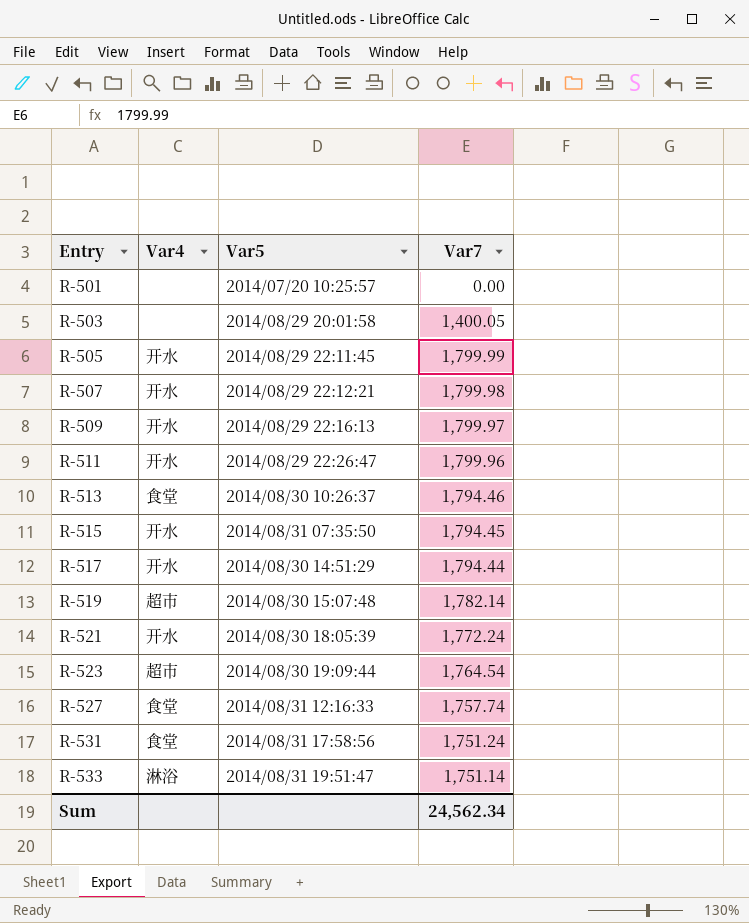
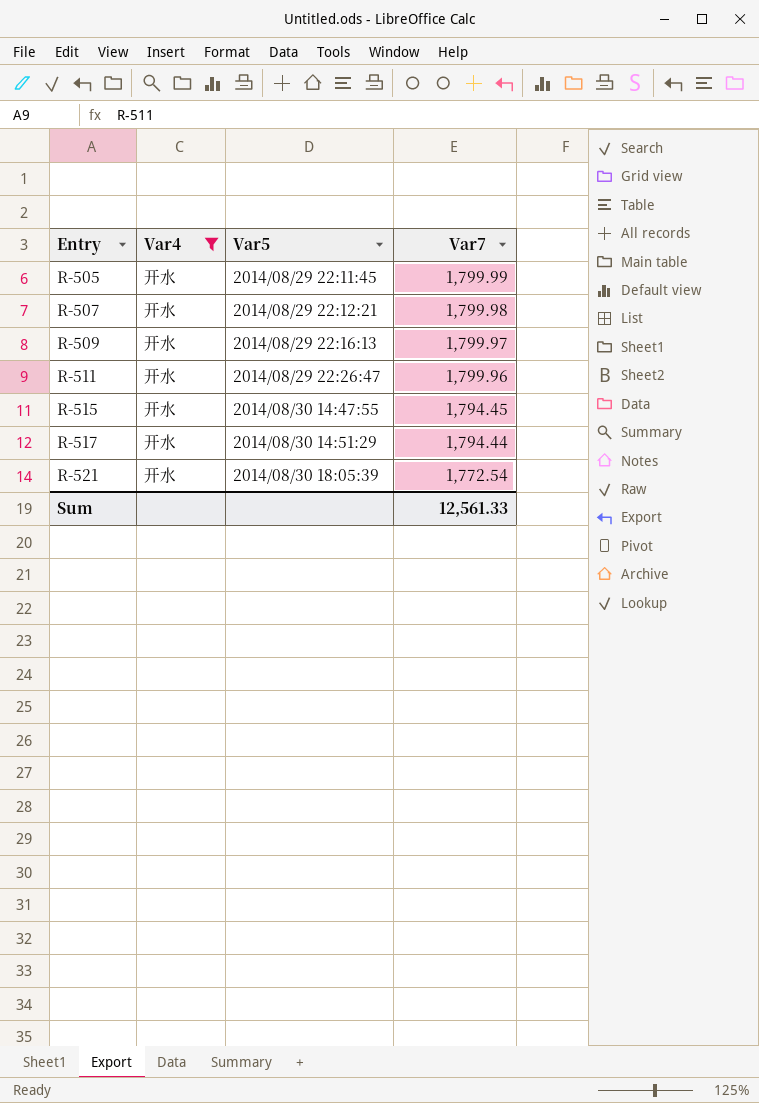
filter: none -> Var4 = 开水
R-515 | Var5: 2014/08/31 07:35:50 -> 2014/08/30 14:47:55
R-521 | Var7: 1,772.24 -> 1,772.54
Sum | Var7: 24,562.34 -> 12,561.33

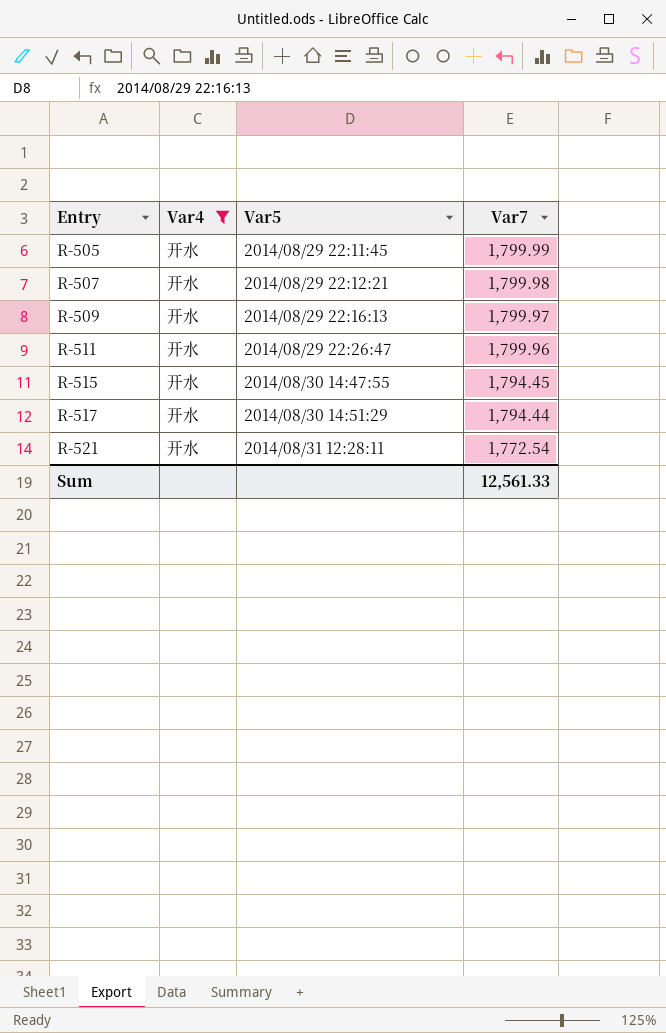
R-521 | Var5: 2014/08/30 18:05:39 -> 2014/08/31 12:28:11

